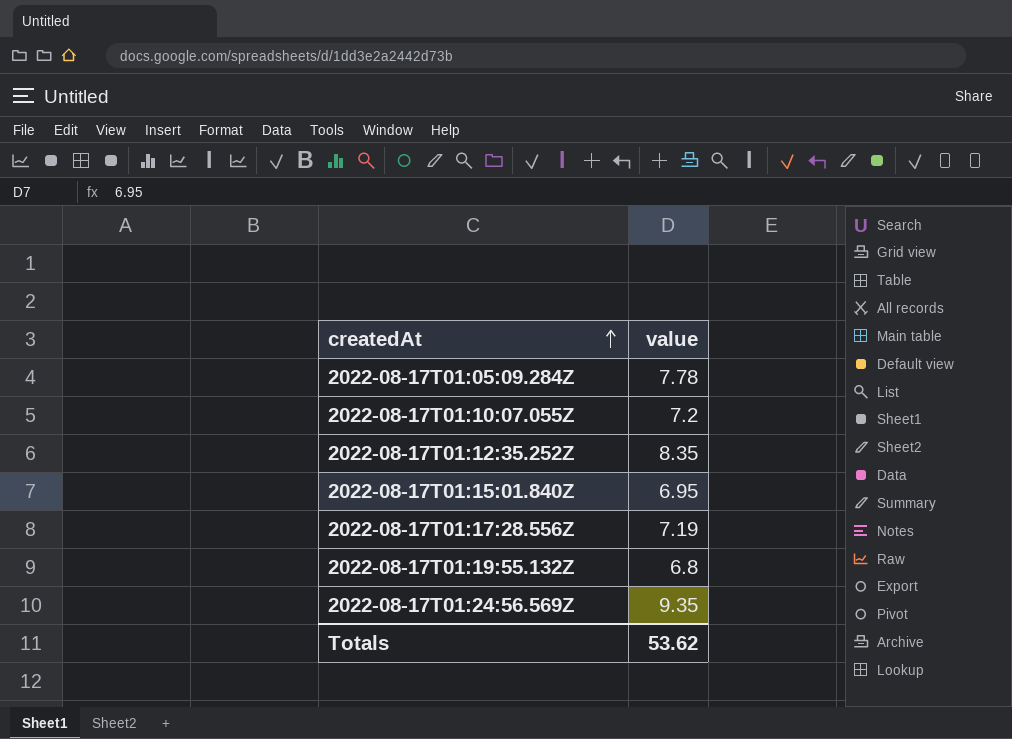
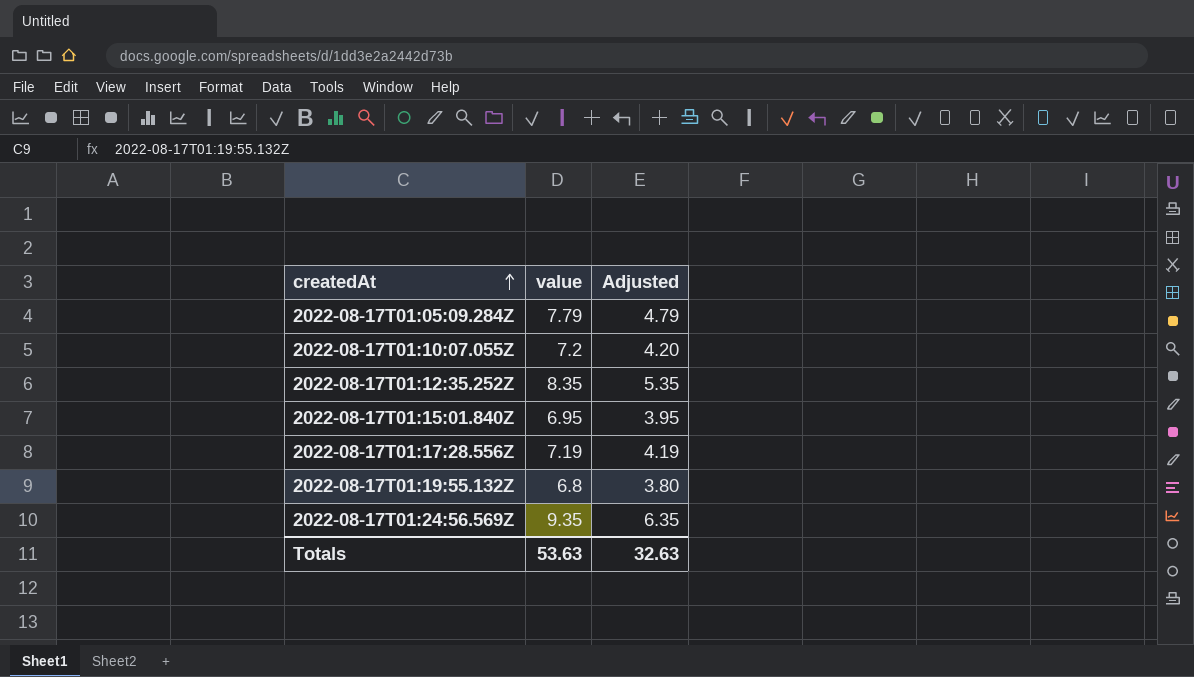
column Adjusted | formula: none -> [value] - 3
2022-08-17T01:05:09.284Z | value: 7.78 -> 7.79
Totals | value: 53.62 -> 53.63

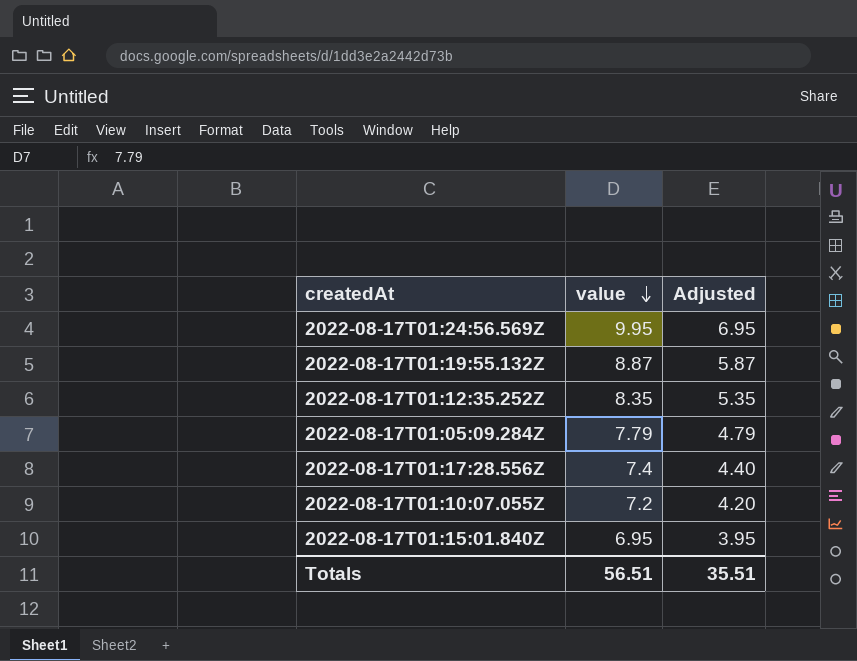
row order: createdAt ascending -> value descending
2022-08-17T01:24:56.569Z | value: 9.35 -> 9.95
2022-08-17T01:24:56.569Z | Adjusted: 6.35 -> 6.95
2022-08-17T01:19:55.132Z | value: 6.8 -> 8.87
2022-08-17T01:19:55.132Z | Adjusted: 3.80 -> 5.87
2022-08-17T01:17:28.556Z | value: 7.19 -> 7.4
2022-08-17T01:17:28.556Z | Adjusted: 4.19 -> 4.40
Totals | value: 53.63 -> 56.51
Totals | Adjusted: 32.63 -> 35.51

